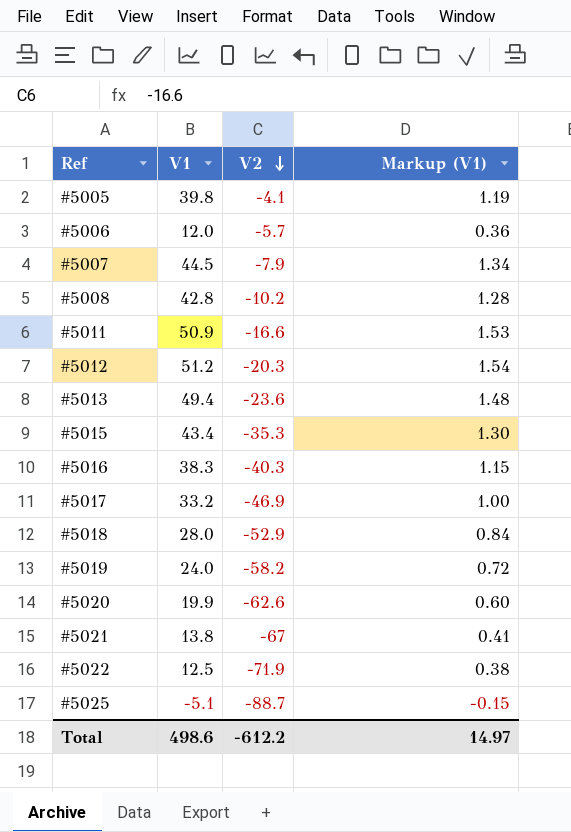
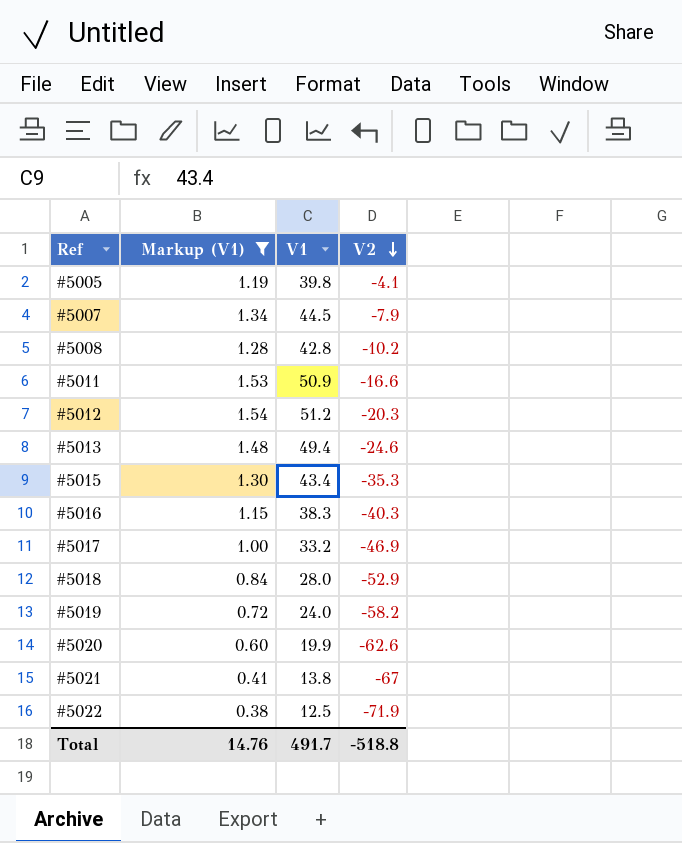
filter: none -> Markup (V1) >= 0.38
column Markup (V1) | position: 4 -> 2
#5013 | V2: -23.6 -> -24.6
Total | Markup (V1): 14.97 -> 14.76
Total | V1: 498.6 -> 491.7
Total | V2: -612.2 -> -518.8

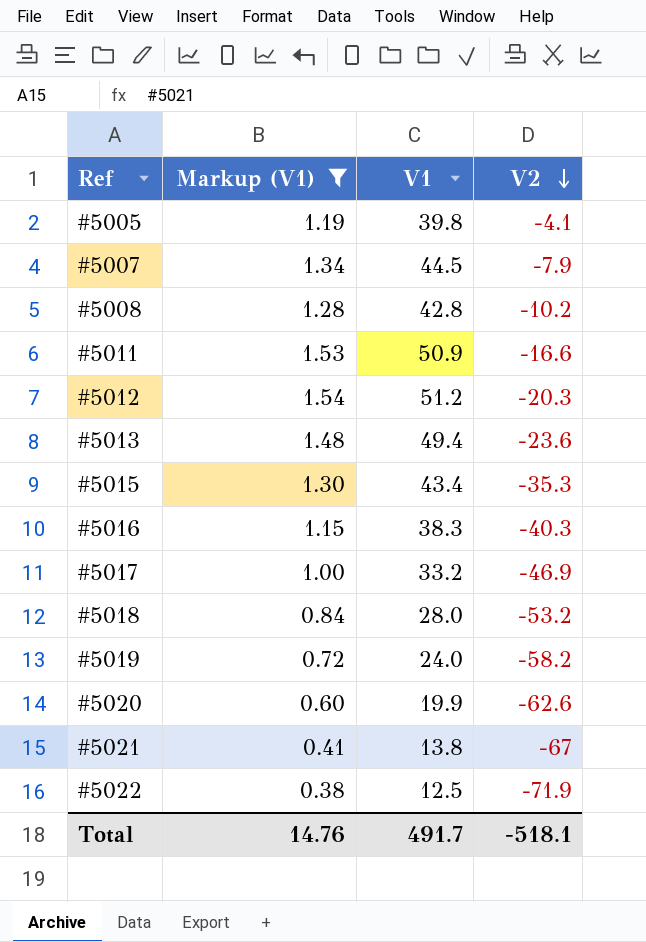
#5013 | V2: -24.6 -> -23.6
#5018 | V2: -52.9 -> -53.2
Total | V2: -518.8 -> -518.1

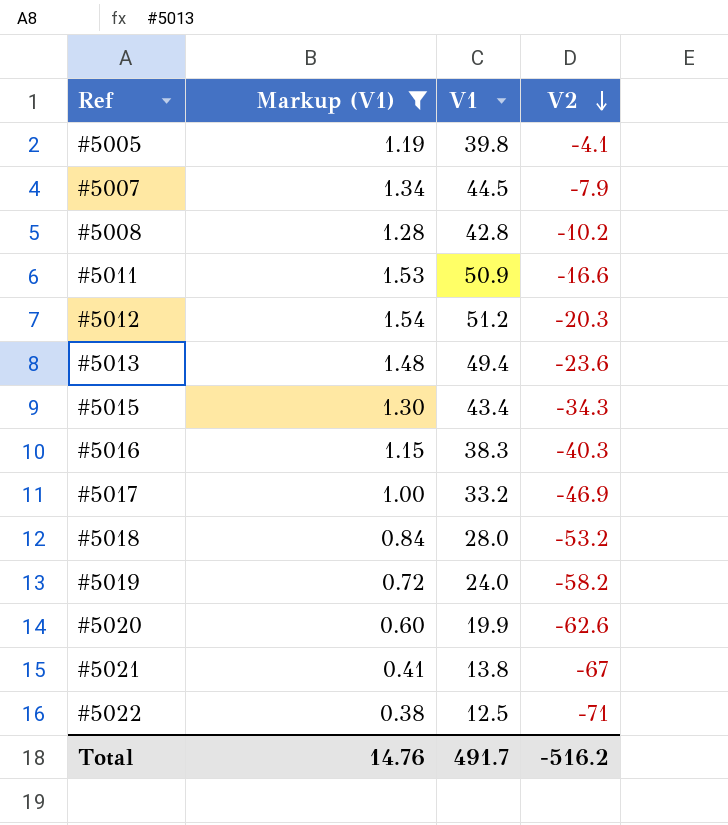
#5015 | V2: -35.3 -> -34.3
#5022 | V2: -71.9 -> -71
Total | V2: -518.1 -> -516.2

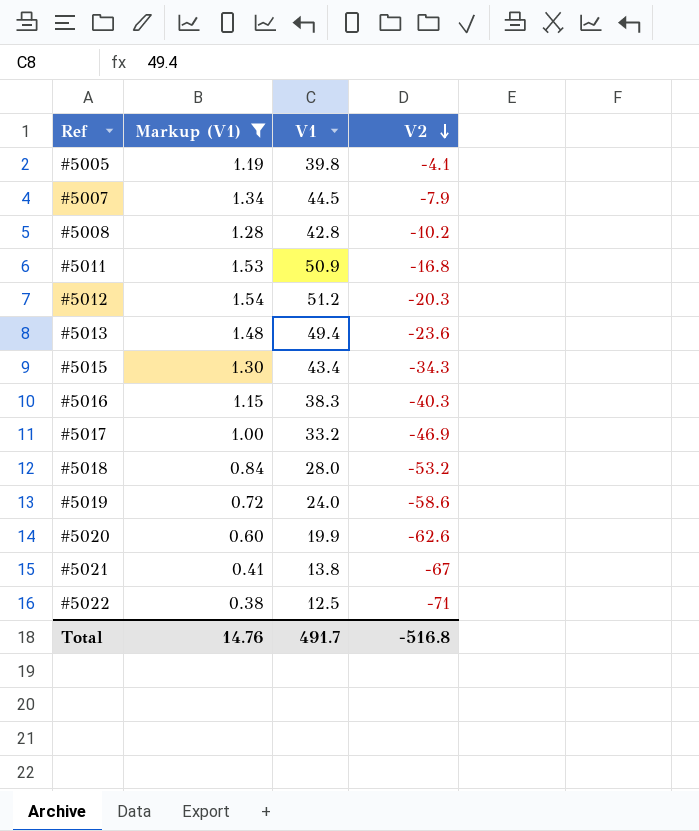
#5011 | V2: -16.6 -> -16.8
#5019 | V2: -58.2 -> -58.6
Total | V2: -516.2 -> -516.8

